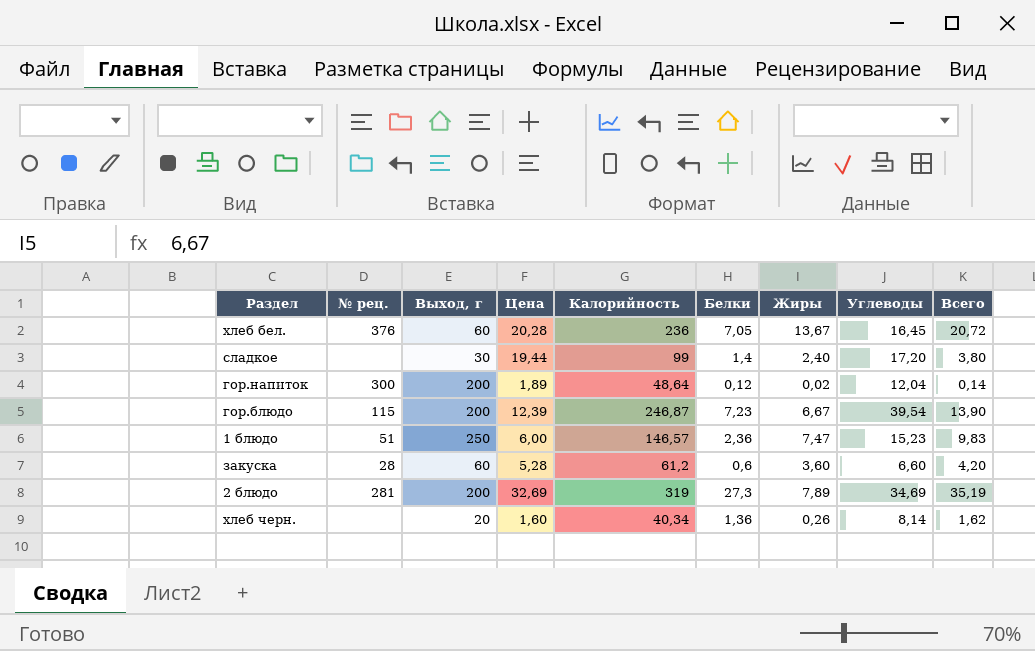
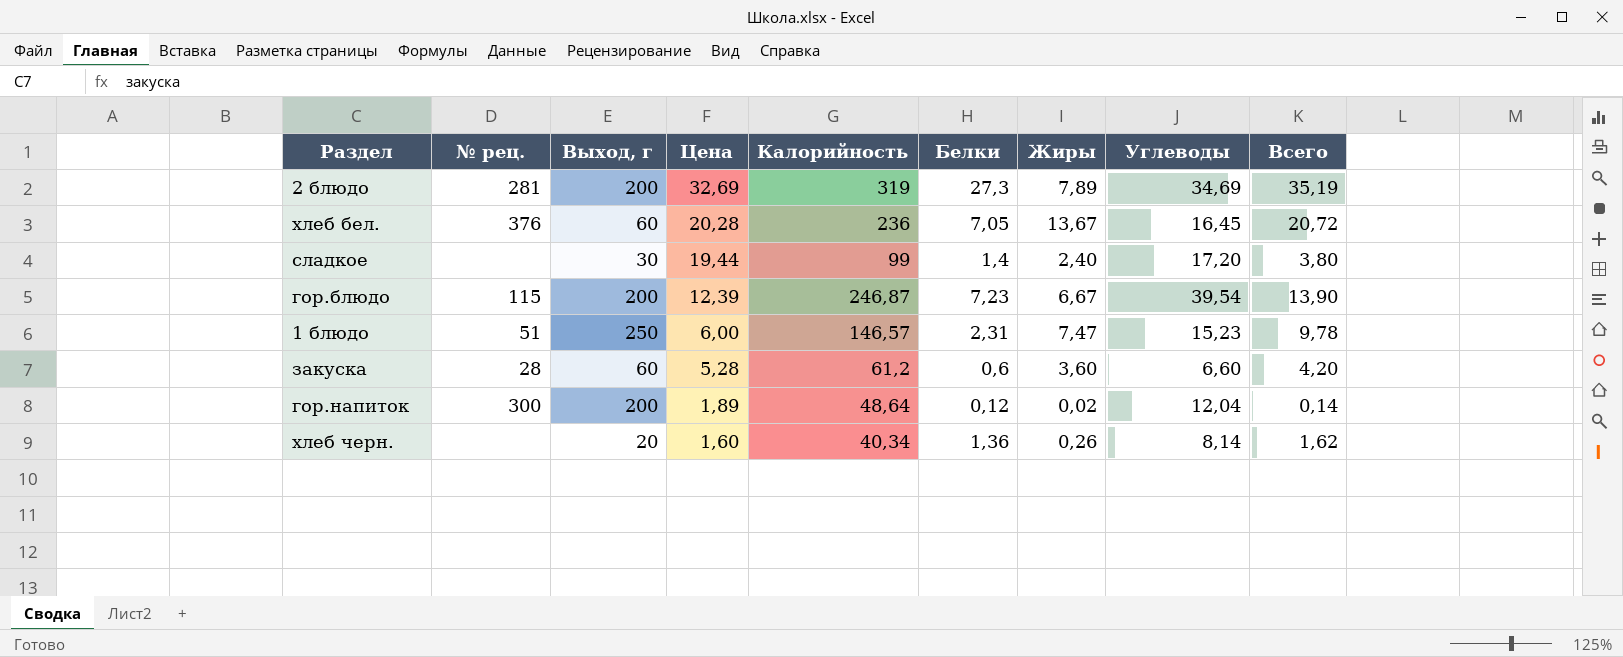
row order: none -> Цена descending
1 блюдо | Белки: 2,36 -> 2,31
1 блюдо | Всего: 9,83 -> 9,78

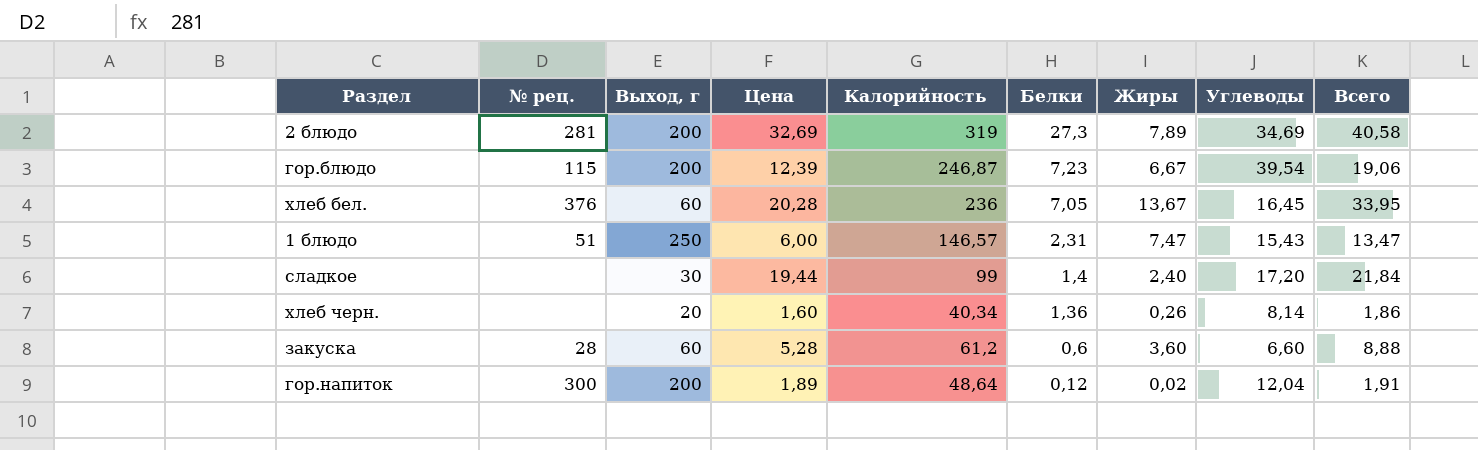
row order: Цена descending -> Белки descending
column Всего | formula: [Белки] + [Жиры] -> [Цена] + [Жиры]
1 блюдо | Углеводы: 15,23 -> 15,43

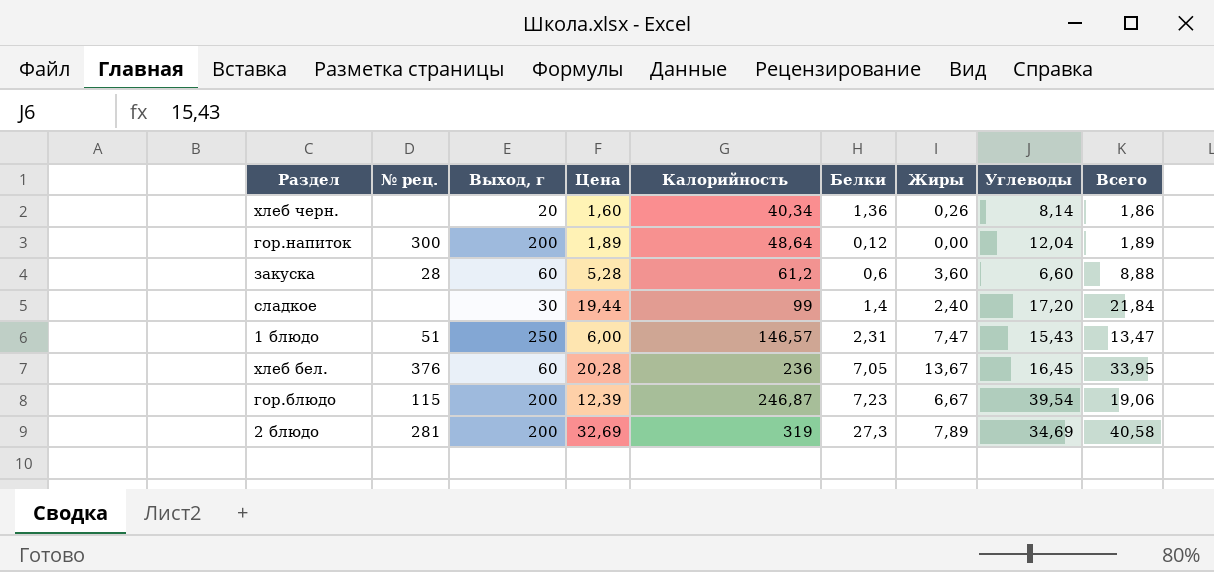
row order: Белки descending -> Калорийность ascending
гор.напиток | Жиры: 0,02 -> 0,00
гор.напиток | Всего: 1,91 -> 1,89

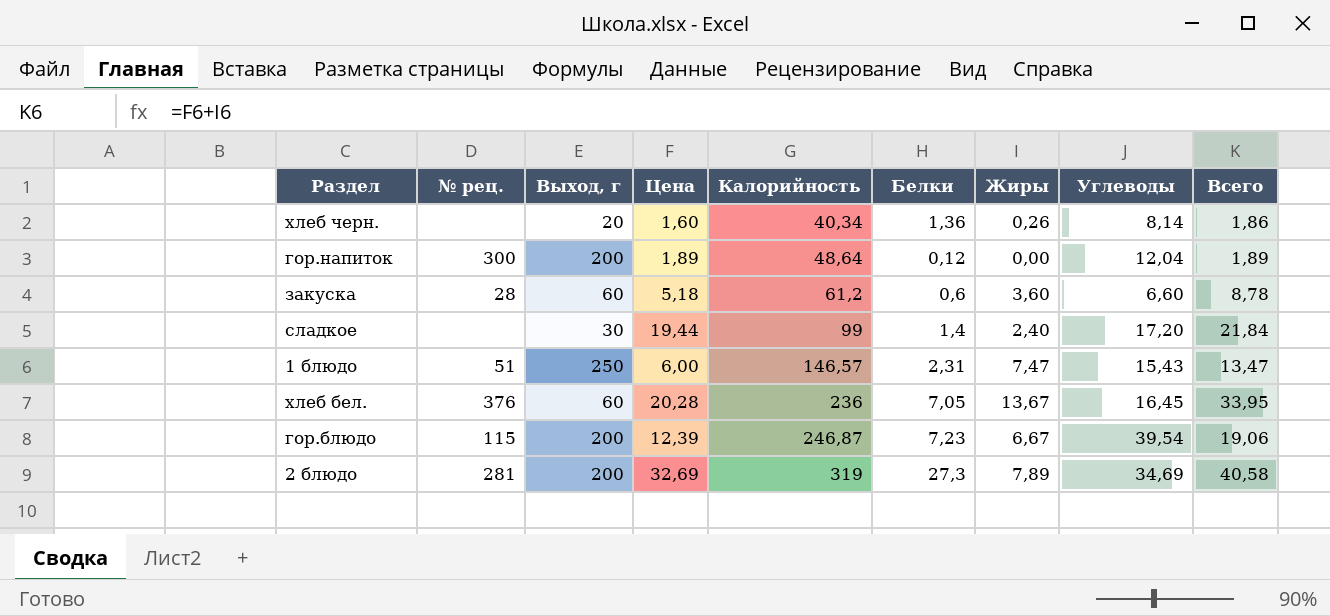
закуска | Цена: 5,28 -> 5,18
закуска | Всего: 8,88 -> 8,78

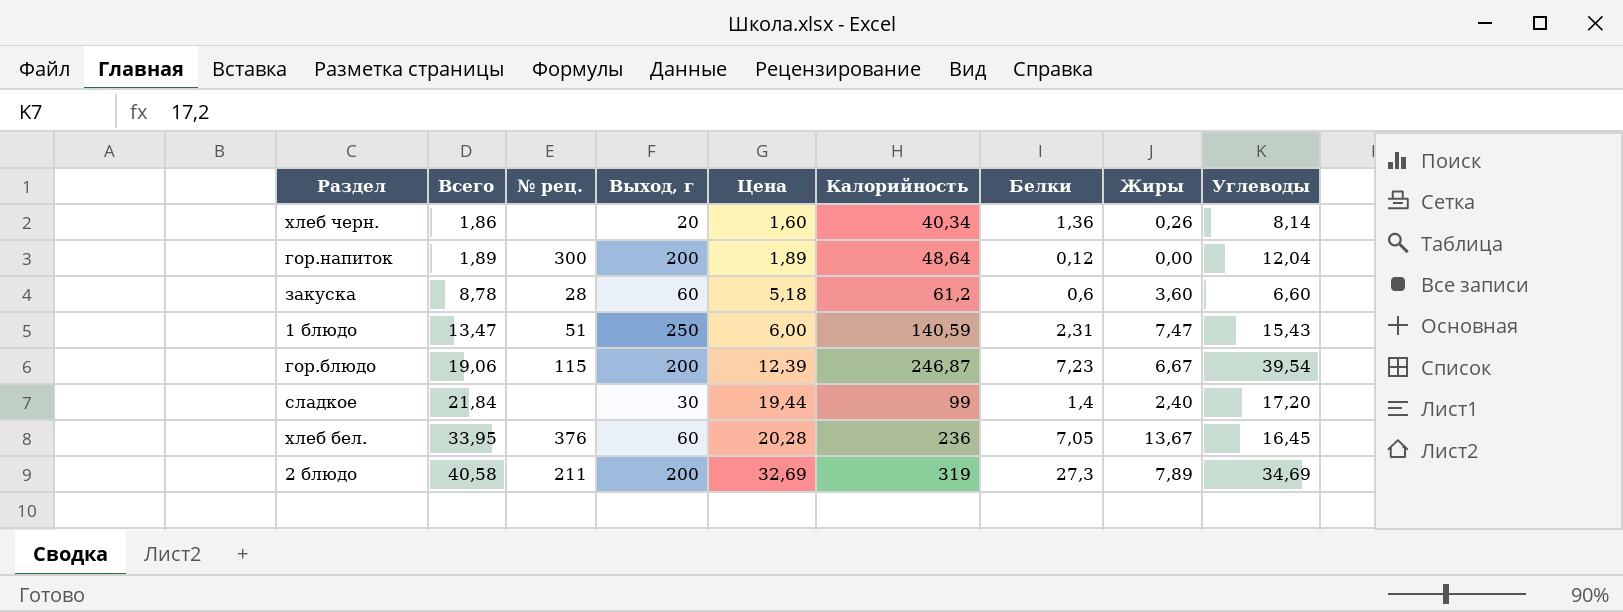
row order: Калорийность ascending -> Всего ascending
column Всего | position: 9 -> 2
1 блюдо | Калорийность: 146,57 -> 140,59
2 блюдо | № рец.: 281 -> 211

